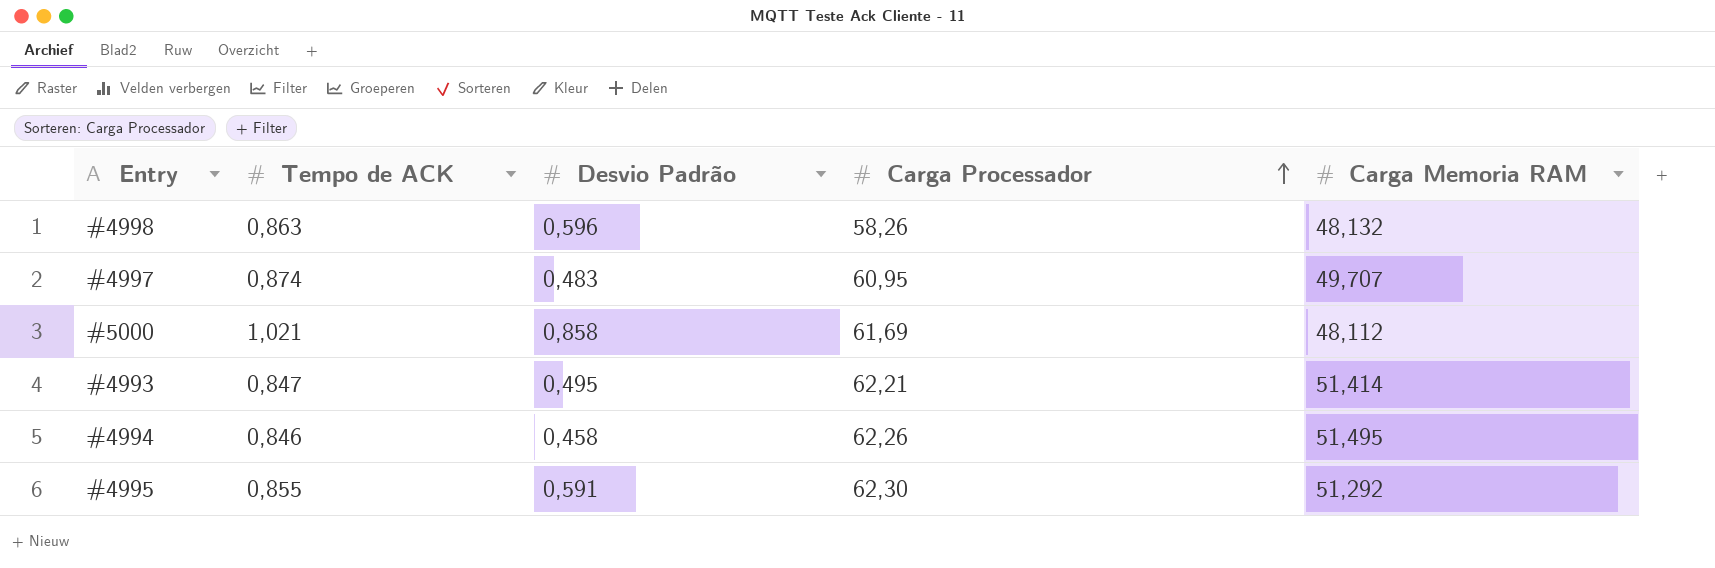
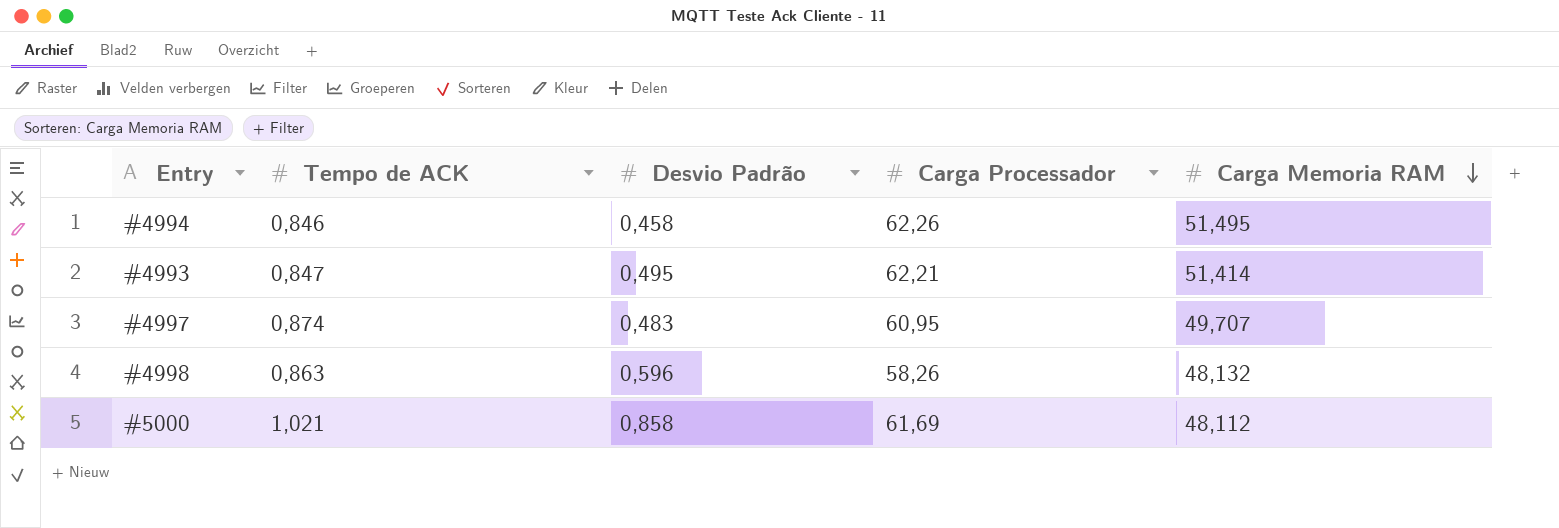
row order: Carga Processador ascending -> Carga Memoria RAM descending
row #4995: 0,855 | 0,591 | 62,30 | 51,292 -> none

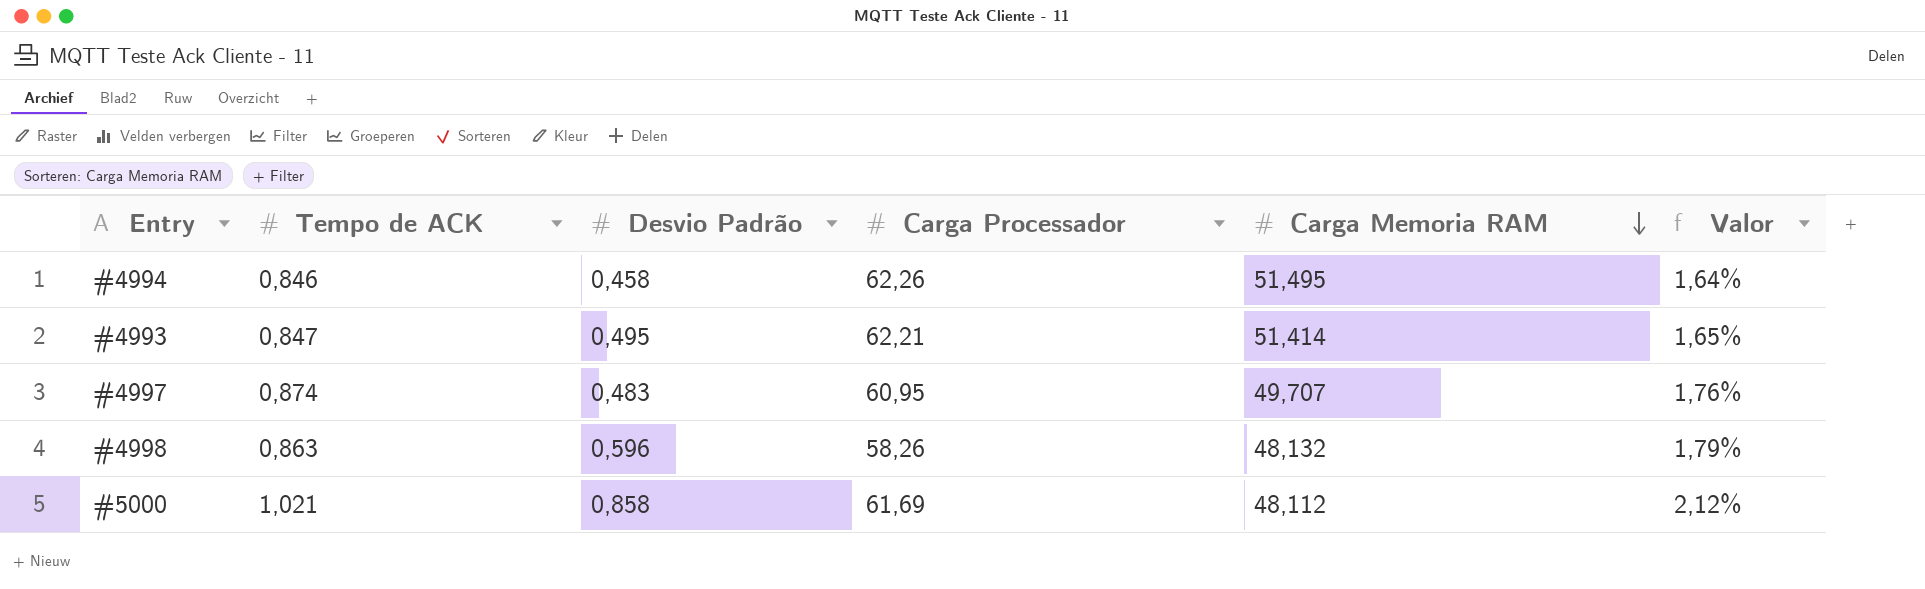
column Valor | formula: none -> [Tempo de ACK] / [Carga Memoria RAM]

